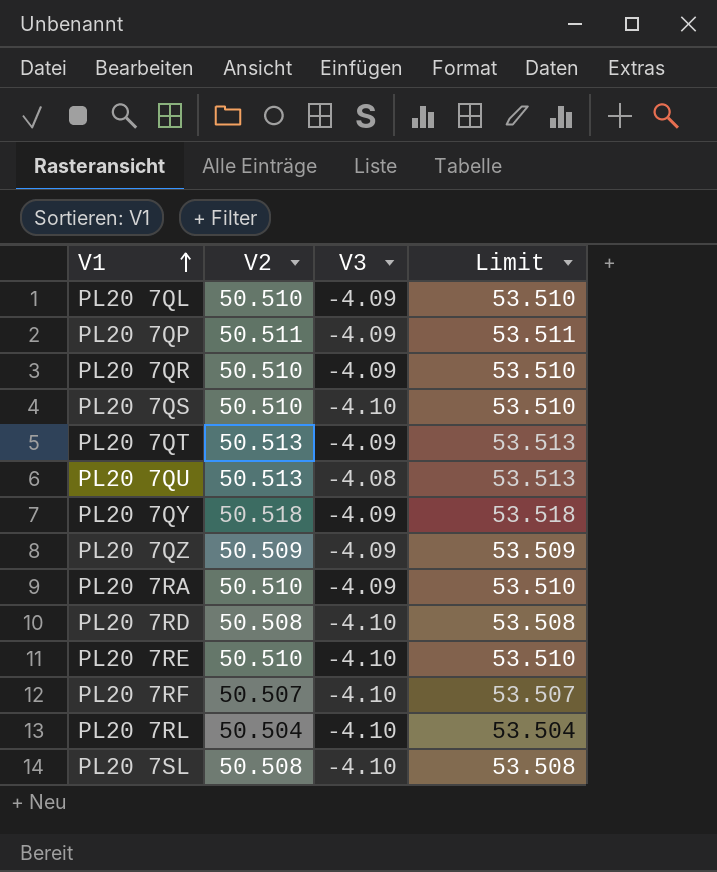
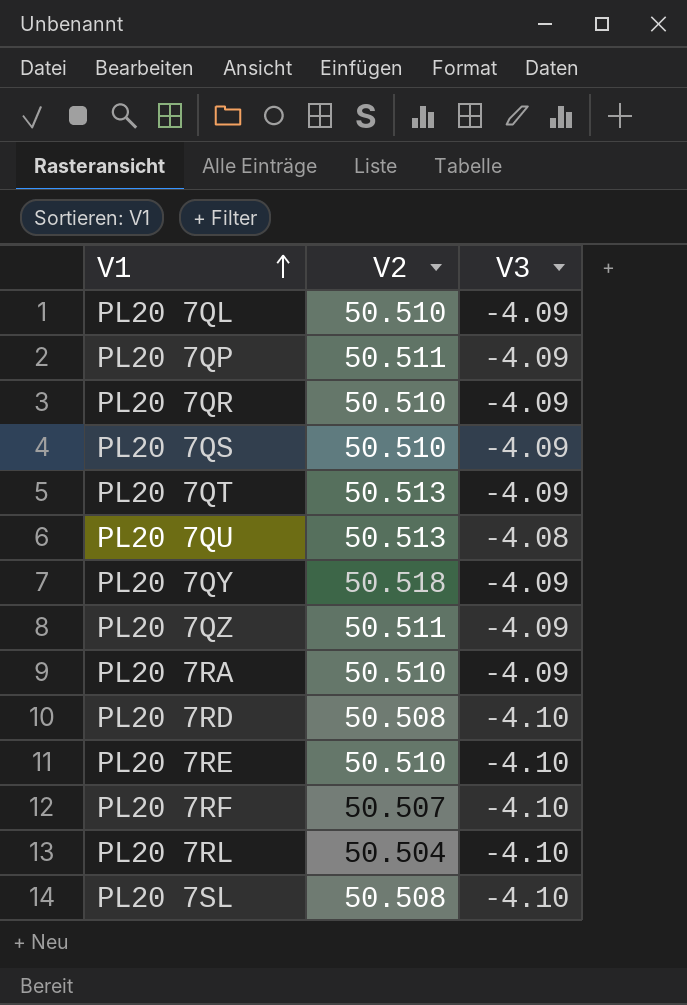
column Limit | formula: [V2] + 3 -> none
PL20 7QS | V3: -4.10 -> -4.09
PL20 7QZ | V2: 50.509 -> 50.511

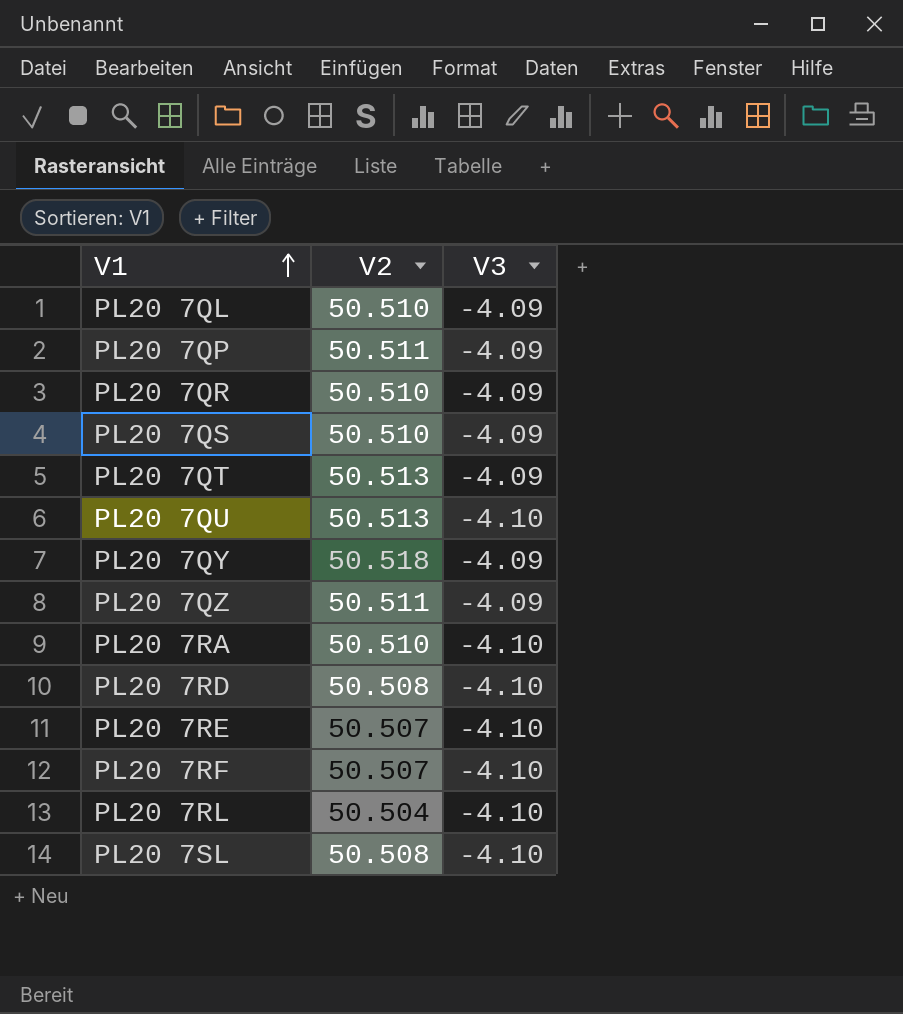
PL20 7QU | V3: -4.08 -> -4.10
PL20 7RA | V3: -4.09 -> -4.10
PL20 7RE | V2: 50.510 -> 50.507

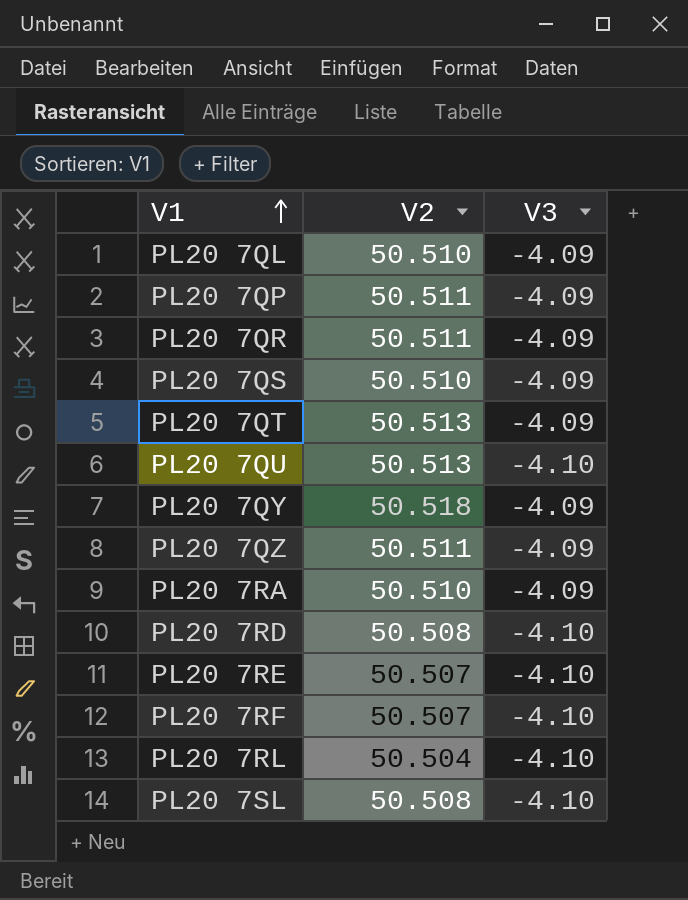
PL20 7QR | V2: 50.510 -> 50.511
PL20 7RA | V3: -4.10 -> -4.09

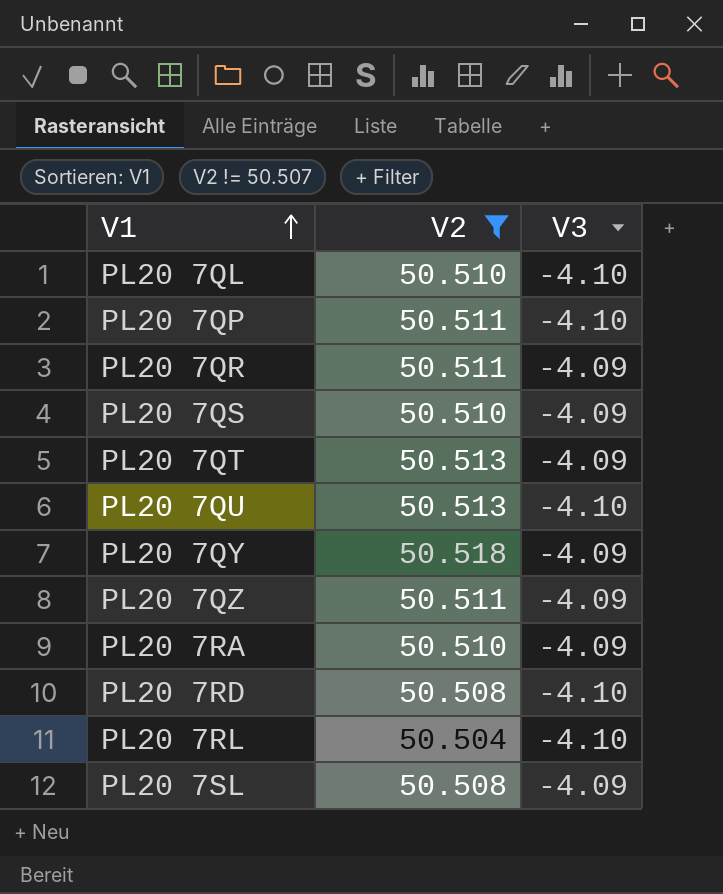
filter: none -> V2 != 50.507
PL20 7QL | V3: -4.09 -> -4.10
PL20 7QP | V3: -4.09 -> -4.10
PL20 7SL | V3: -4.10 -> -4.09

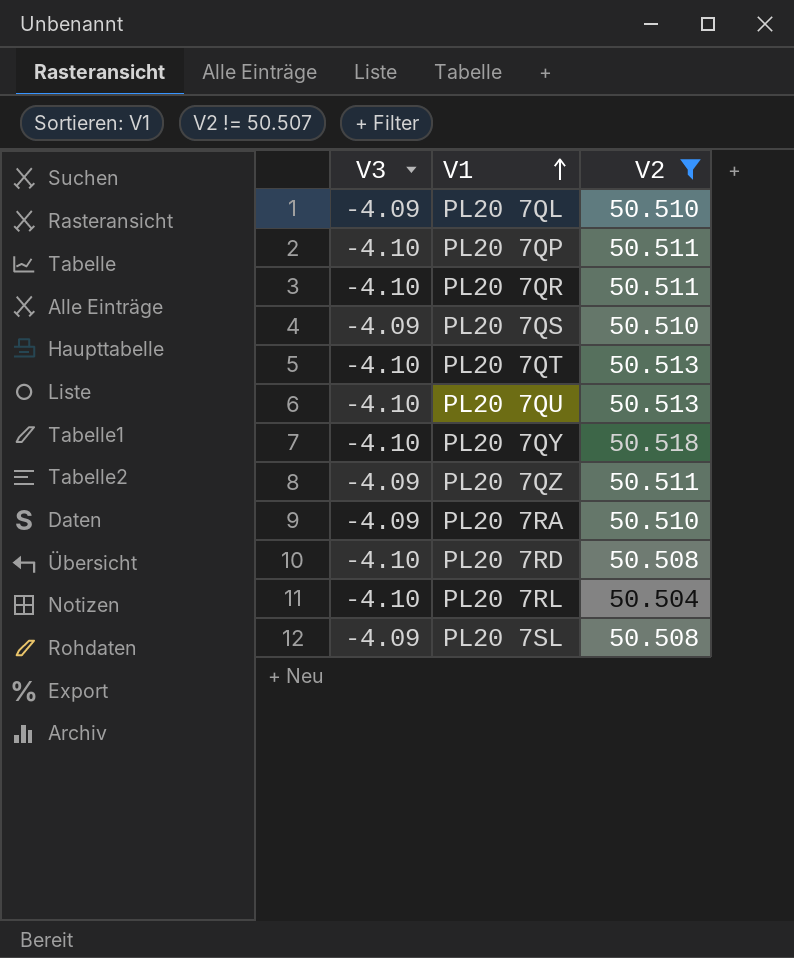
column V3 | position: 3 -> 1
PL20 7QL | V3: -4.10 -> -4.09
PL20 7QR | V3: -4.09 -> -4.10
PL20 7QT | V3: -4.09 -> -4.10
PL20 7QY | V3: -4.09 -> -4.10

